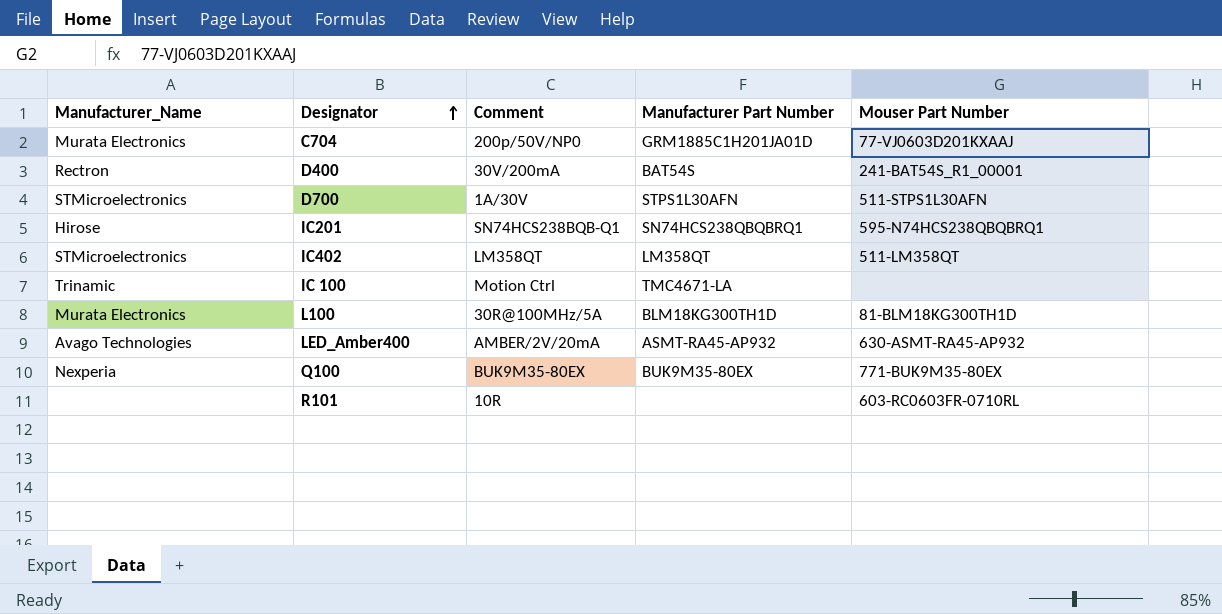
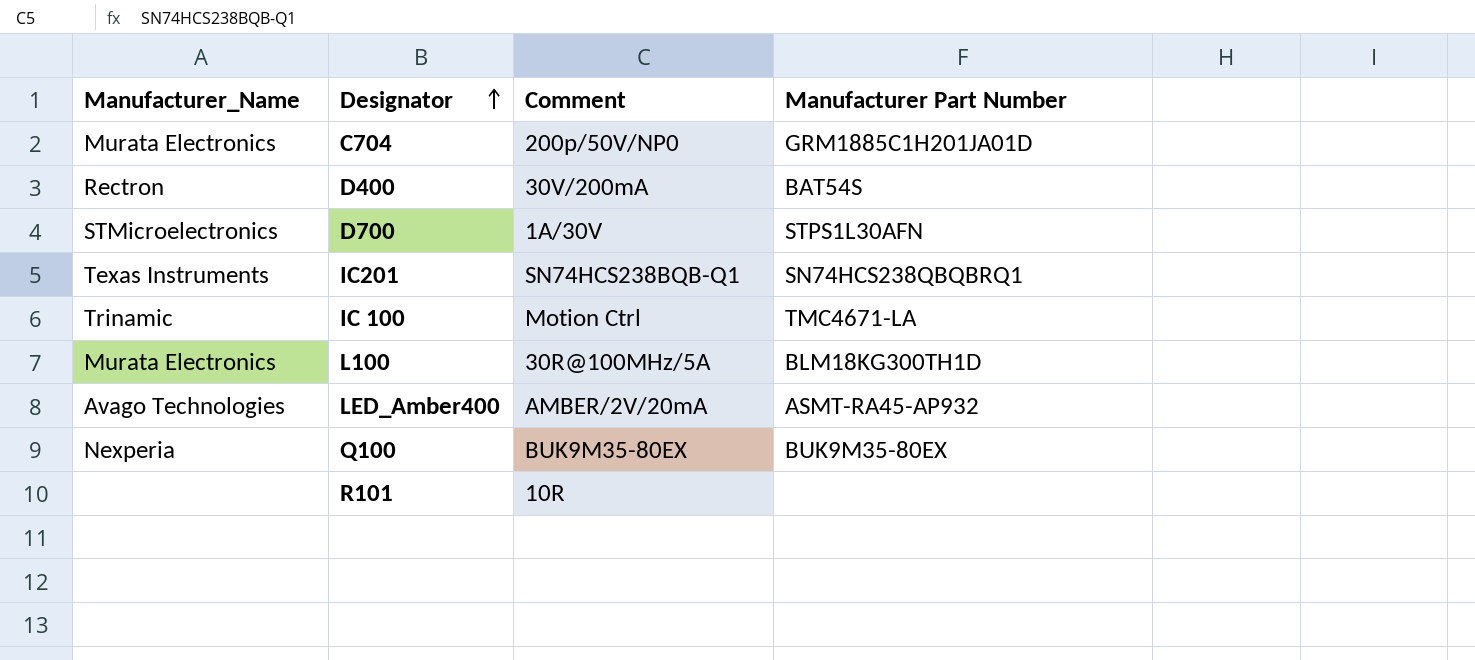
column Mouser Part Number | position: 5 -> none
row IC402: STMicroelectronics | LM358QT | LM358QT | 511-LM358QT -> none
IC201 | Manufacturer_Name: Hirose -> Texas Instruments

